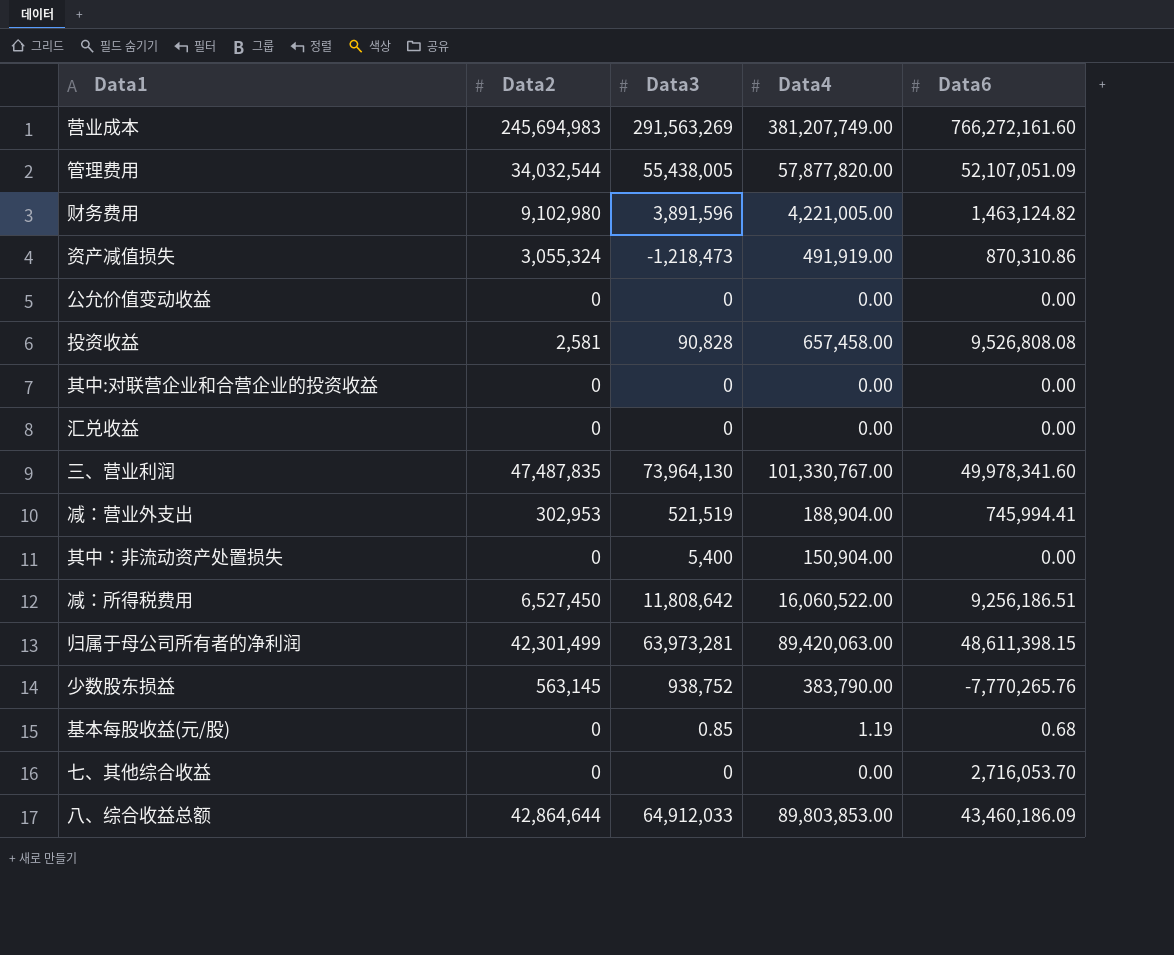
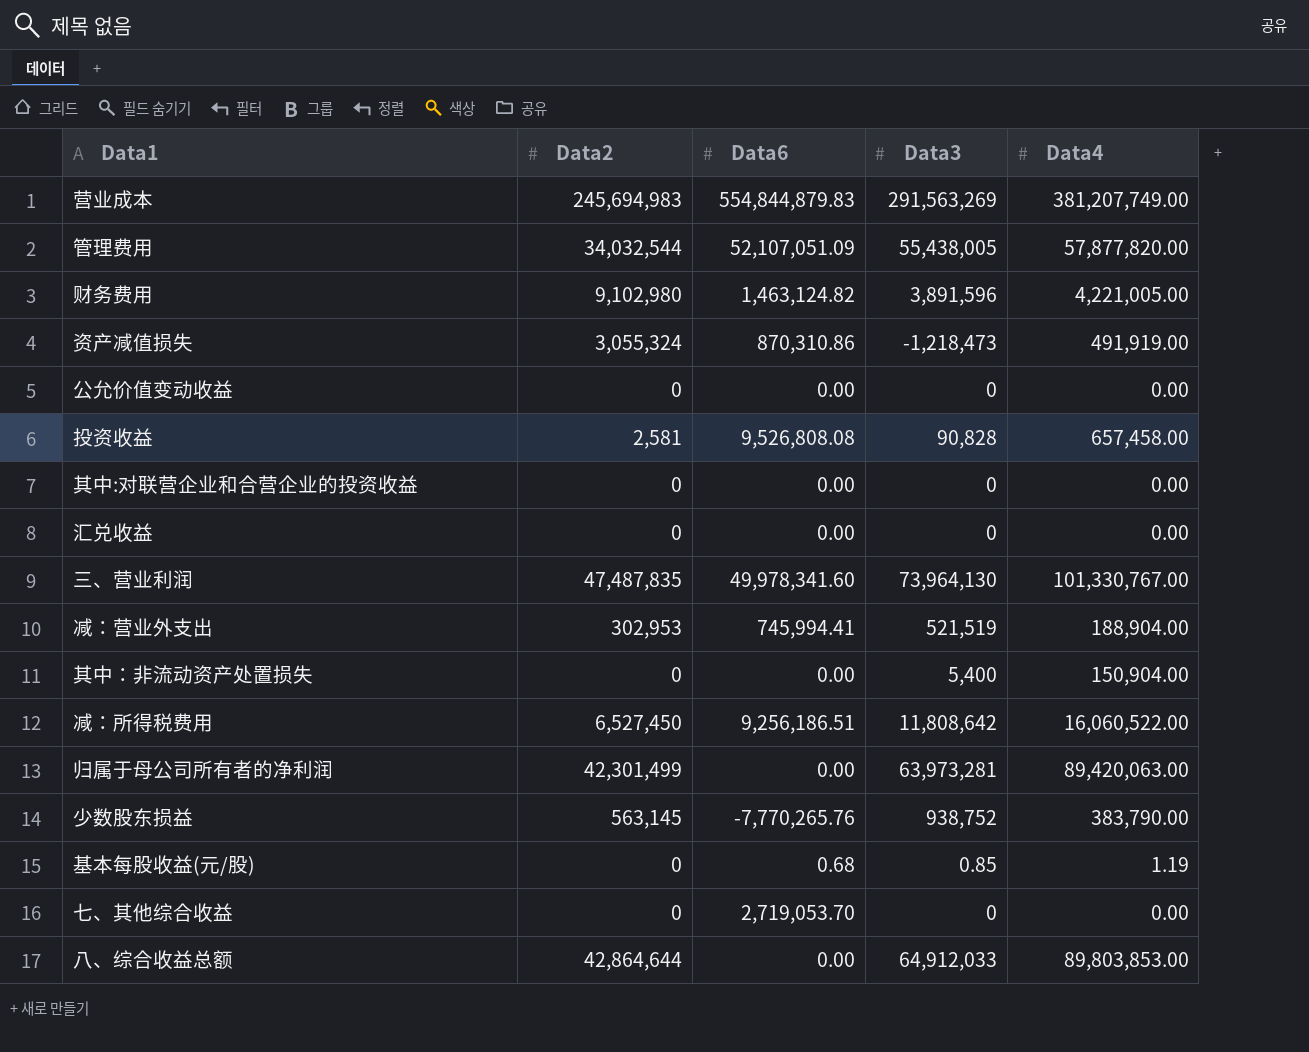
column Data6 | position: 5 -> 3
营业成本 | Data6: 766,272,161.60 -> 554,844,879.83
归属于母公司所有者的净利润 | Data6: 48,611,398.15 -> 0.00
七、其他综合收益 | Data6: 2,716,053.70 -> 2,719,053.70
八、综合收益总额 | Data6: 43,460,186.09 -> 0.00

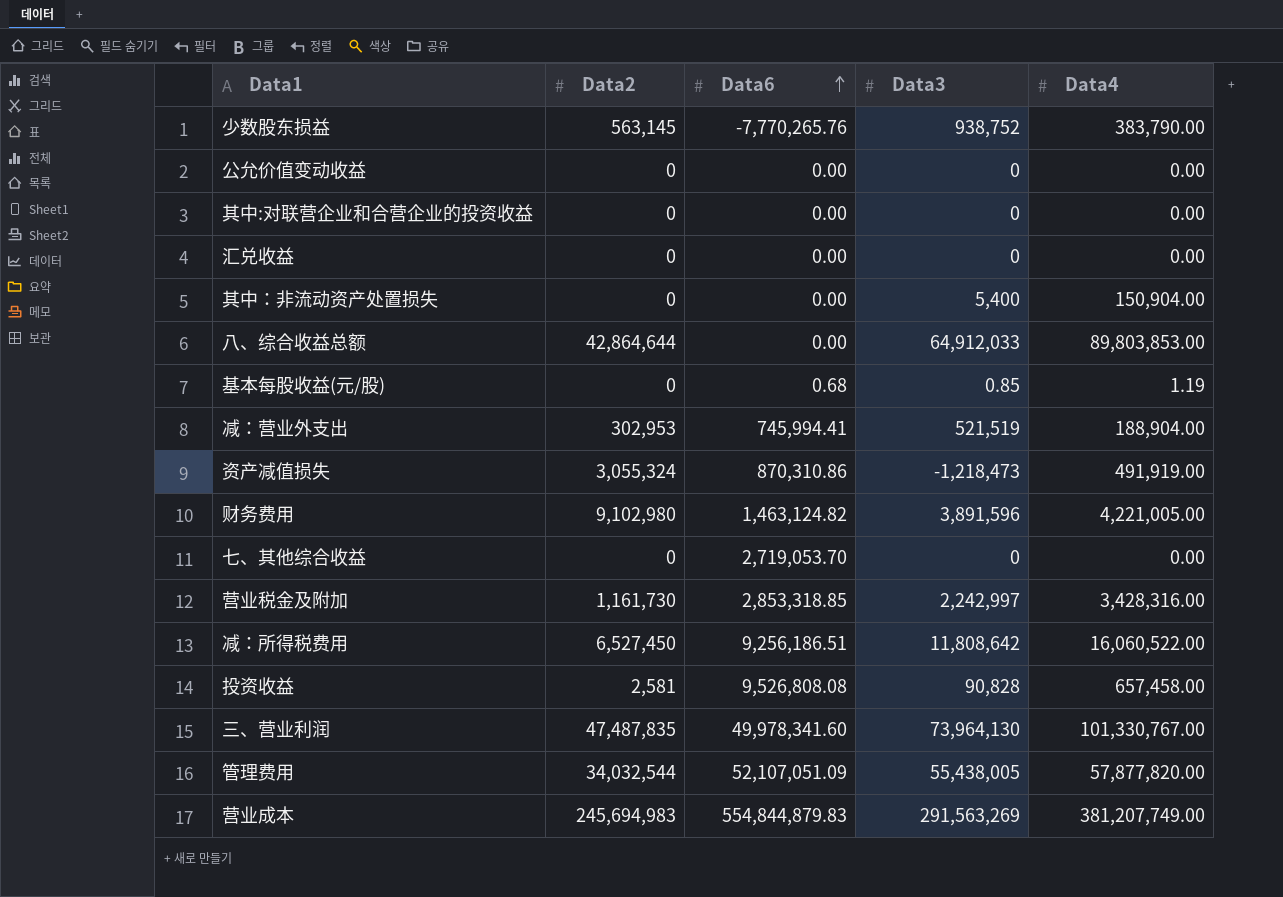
row order: none -> Data6 ascending
row 归属于母公司所有者的净利润: 42,301,499 | 0.00 | 63,973,281 | 89,420,063.00 -> none
row 营业税金及附加: none -> 1,161,730 | 2,853,318.85 | 2,242,997 | 3,428,316.00

